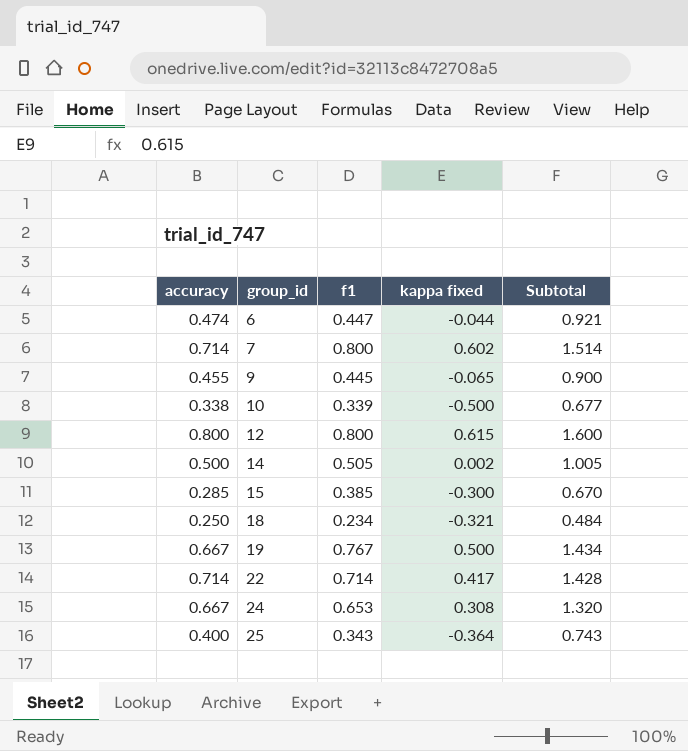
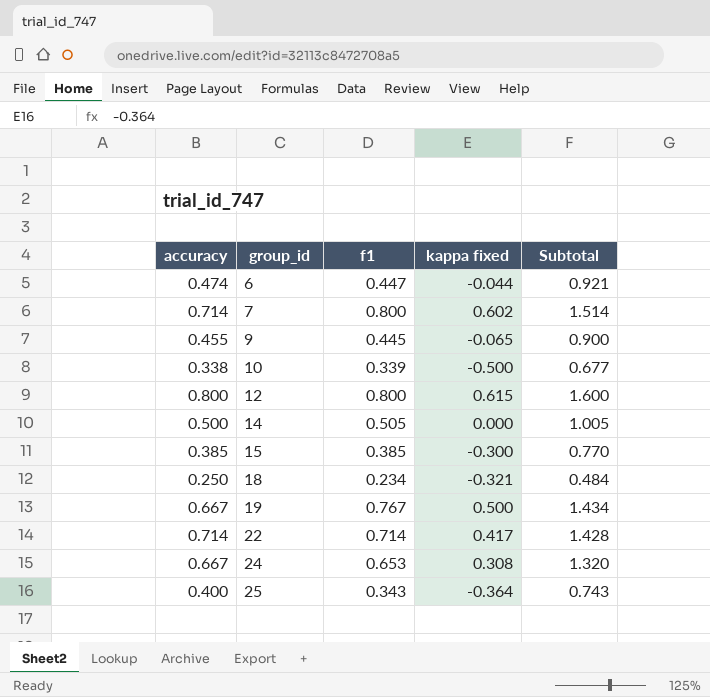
14 | kappa fixed: 0.002 -> 0.000
15 | accuracy: 0.285 -> 0.385
15 | Subtotal: 0.670 -> 0.770

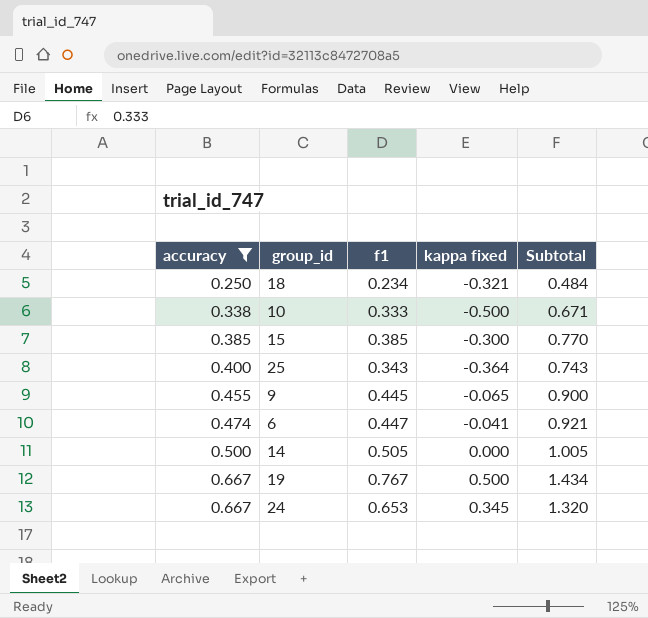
filter: none -> accuracy <= 0.667
row order: group_id ascending -> accuracy ascending
10 | f1: 0.339 -> 0.333
10 | Subtotal: 0.677 -> 0.671
6 | kappa fixed: -0.044 -> -0.041
24 | kappa fixed: 0.308 -> 0.345

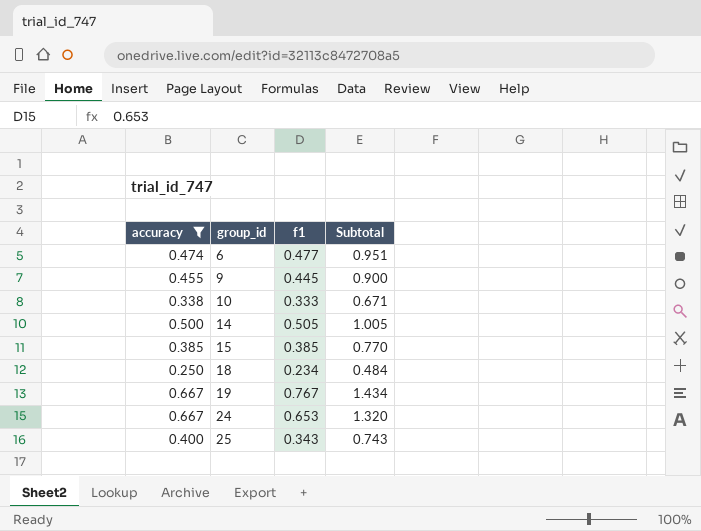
row order: accuracy ascending -> group_id ascending
column kappa fixed | position: 4 -> none
6 | f1: 0.447 -> 0.477
6 | Subtotal: 0.921 -> 0.951

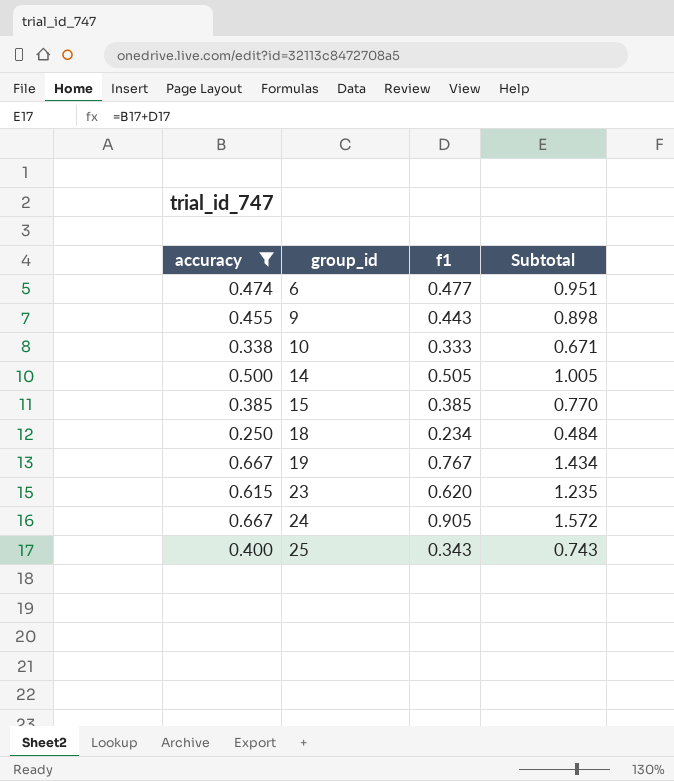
9 | f1: 0.445 -> 0.443
9 | Subtotal: 0.900 -> 0.898
row 23: none -> 0.615 | 0.620 | 1.235
24 | f1: 0.653 -> 0.905
24 | Subtotal: 1.320 -> 1.572

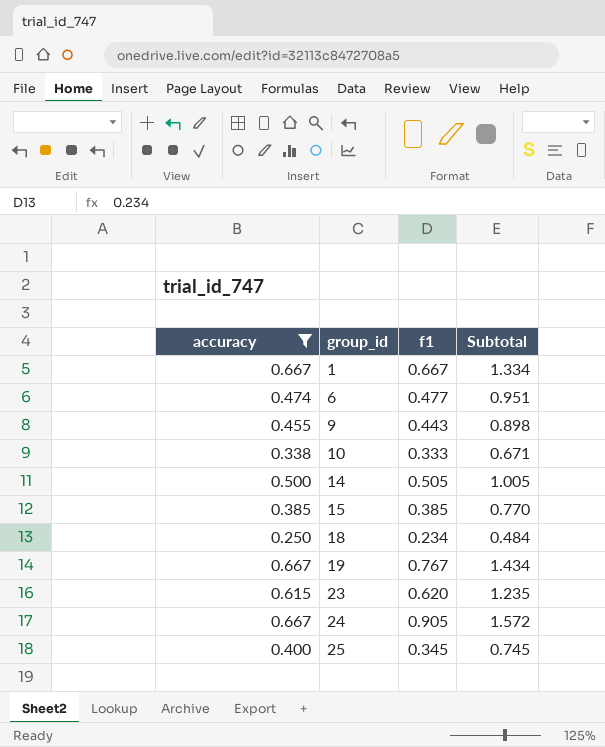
row 1: none -> 0.667 | 0.667 | 1.334
25 | f1: 0.343 -> 0.345
25 | Subtotal: 0.743 -> 0.745

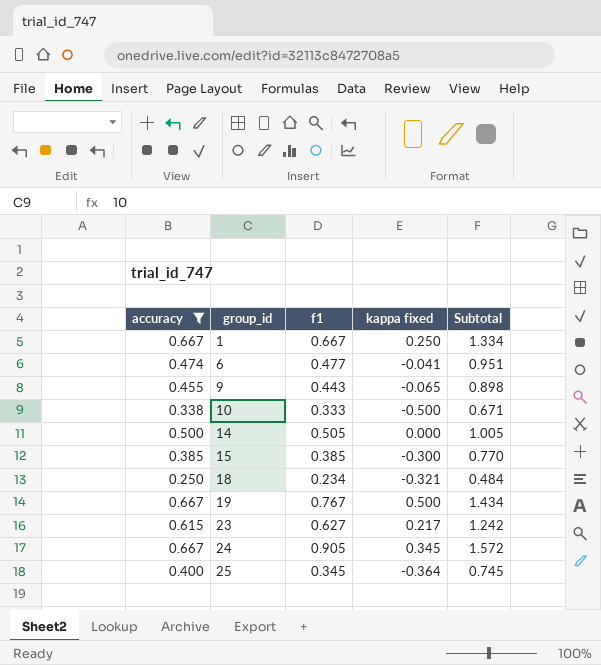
column kappa fixed | position: none -> 4
23 | f1: 0.620 -> 0.627
23 | Subtotal: 1.235 -> 1.242

